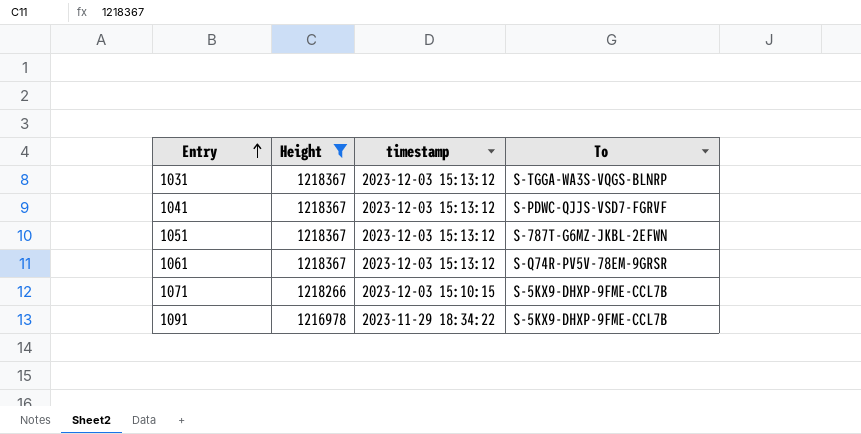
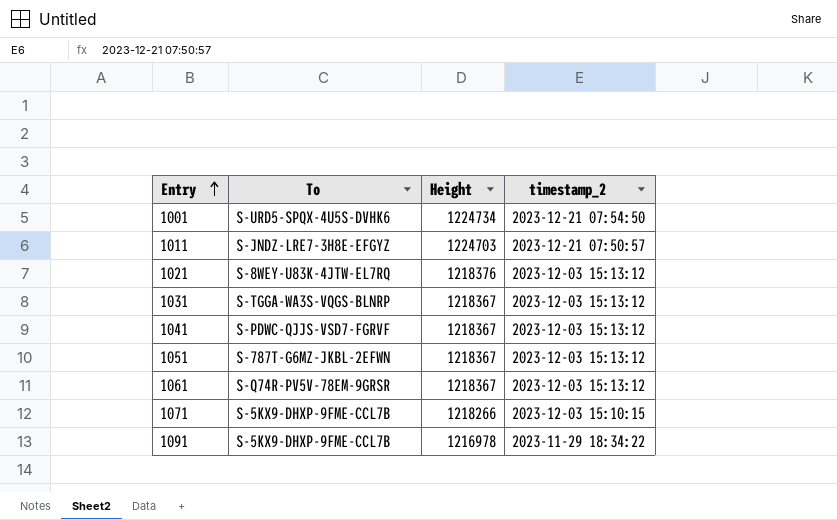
filter: Height <= 1218367 -> none
column To | position: 4 -> 2
column name: timestamp -> timestamp_2

